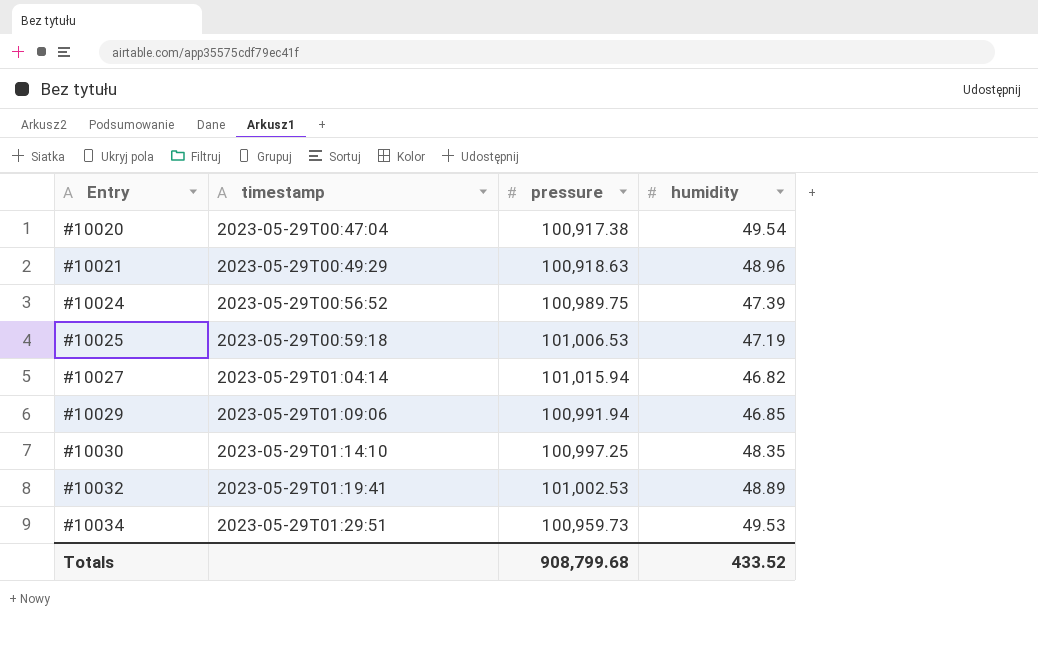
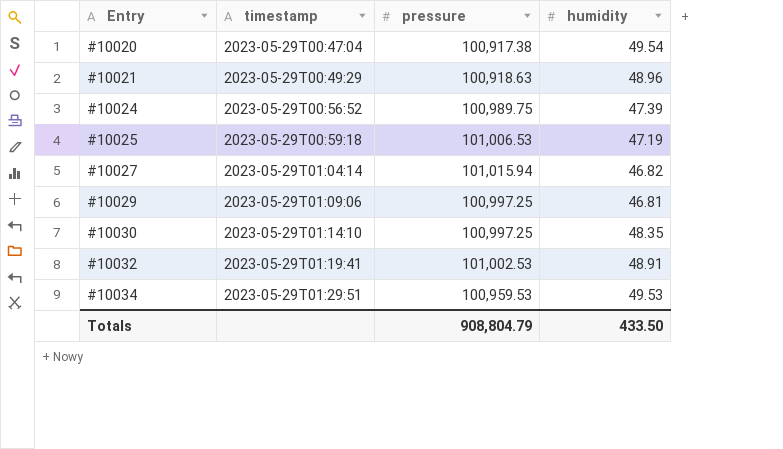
#10029 | pressure: 100,991.94 -> 100,997.25
#10029 | humidity: 46.85 -> 46.81
#10032 | humidity: 48.89 -> 48.91
#10034 | pressure: 100,959.73 -> 100,959.53
Totals | pressure: 908,799.68 -> 908,804.79
Totals | humidity: 433.52 -> 433.50

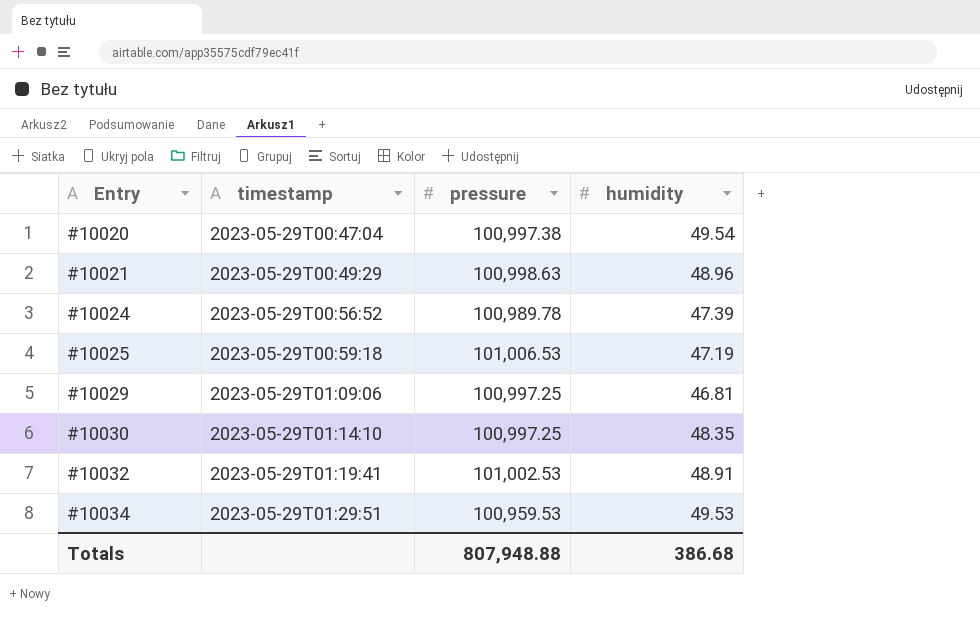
row #10027: 2023-05-29T01:04:14 | 101,015.94 | 46.82 -> none
#10020 | pressure: 100,917.38 -> 100,997.38
#10021 | pressure: 100,918.63 -> 100,998.63
#10024 | pressure: 100,989.75 -> 100,989.78
Totals | pressure: 908,804.79 -> 807,948.88
Totals | humidity: 433.50 -> 386.68

